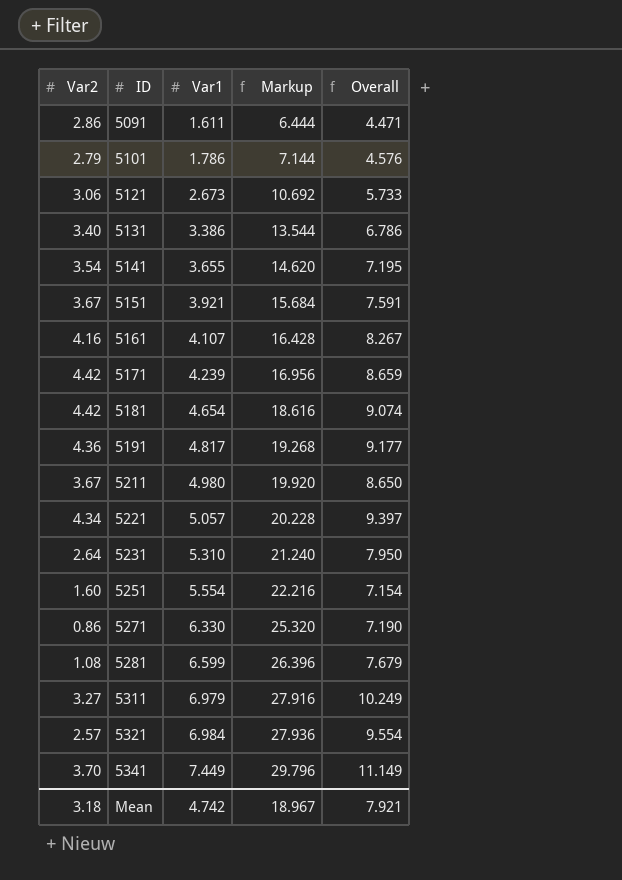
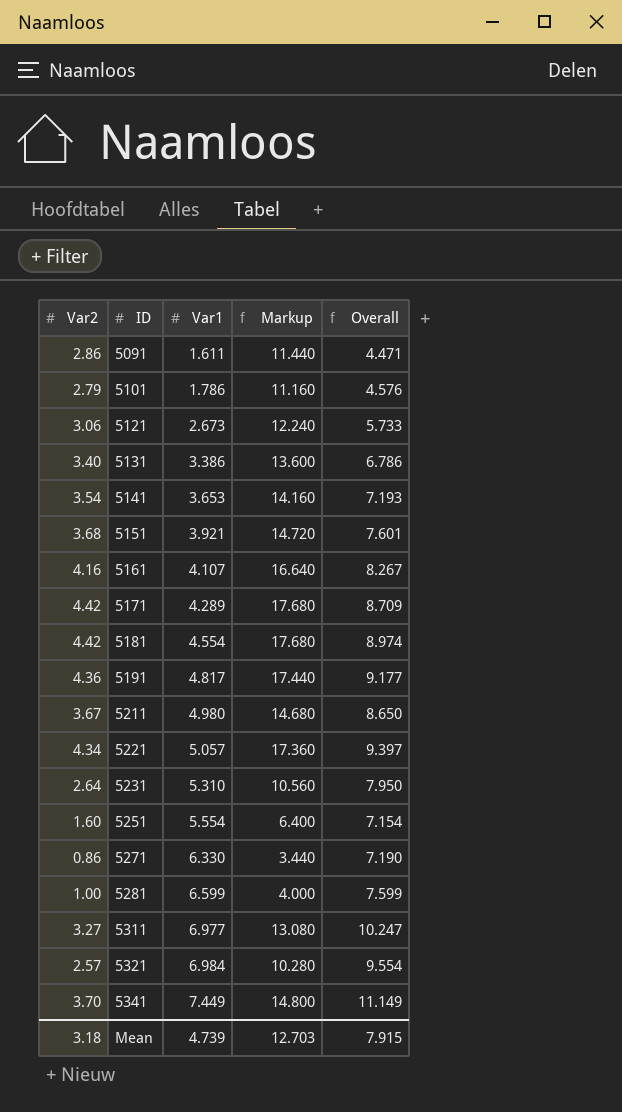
column Markup | formula: [Var1] * 4 -> [Var2] * 4
5141 | Var1: 3.655 -> 3.653
5141 | Overall: 7.195 -> 7.193
5151 | Var2: 3.67 -> 3.68
5151 | Overall: 7.591 -> 7.601
5171 | Var1: 4.239 -> 4.289
5171 | Overall: 8.659 -> 8.709
5181 | Var1: 4.654 -> 4.554
5181 | Overall: 9.074 -> 8.974
5281 | Var2: 1.08 -> 1.00
5281 | Overall: 7.679 -> 7.599
5311 | Var1: 6.979 -> 6.977
5311 | Overall: 10.249 -> 10.247
Mean | Var1: 4.742 -> 4.739
Mean | Markup: 18.967 -> 12.703
Mean | Overall: 7.921 -> 7.915

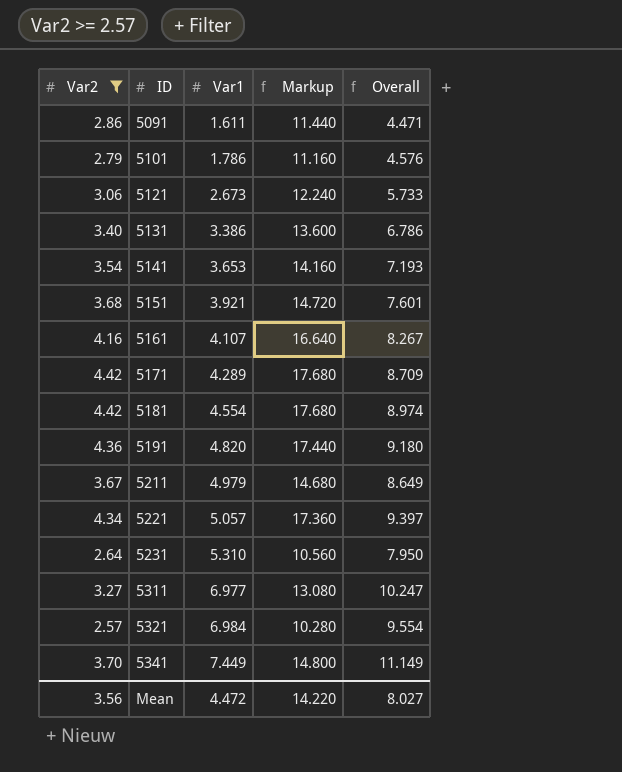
filter: none -> Var2 >= 2.57
5191 | Var1: 4.817 -> 4.820
5191 | Overall: 9.177 -> 9.180
5211 | Var1: 4.980 -> 4.979
5211 | Overall: 8.650 -> 8.649
Mean | Var2: 3.18 -> 3.56
Mean | Var1: 4.739 -> 4.472
Mean | Markup: 12.703 -> 14.220
Mean | Overall: 7.915 -> 8.027

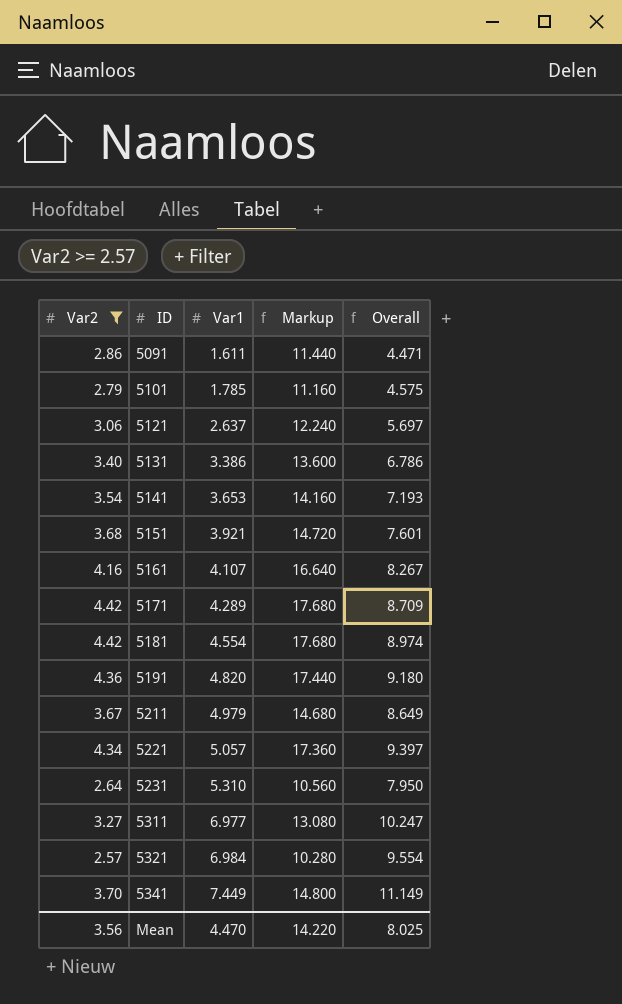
5101 | Var1: 1.786 -> 1.785
5101 | Overall: 4.576 -> 4.575
5121 | Var1: 2.673 -> 2.637
5121 | Overall: 5.733 -> 5.697
Mean | Var1: 4.472 -> 4.470
Mean | Overall: 8.027 -> 8.025

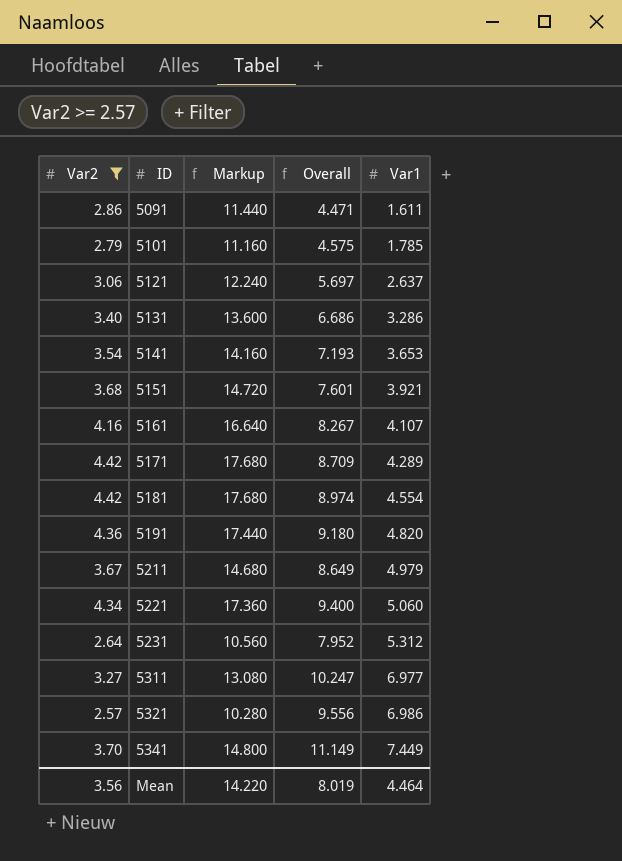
column Var1 | position: 3 -> 5
5131 | Overall: 6.786 -> 6.686
5131 | Var1: 3.386 -> 3.286
5221 | Overall: 9.397 -> 9.400
5221 | Var1: 5.057 -> 5.060
5231 | Overall: 7.950 -> 7.952
5231 | Var1: 5.310 -> 5.312
5321 | Overall: 9.554 -> 9.556
5321 | Var1: 6.984 -> 6.986
Mean | Overall: 8.025 -> 8.019
Mean | Var1: 4.470 -> 4.464

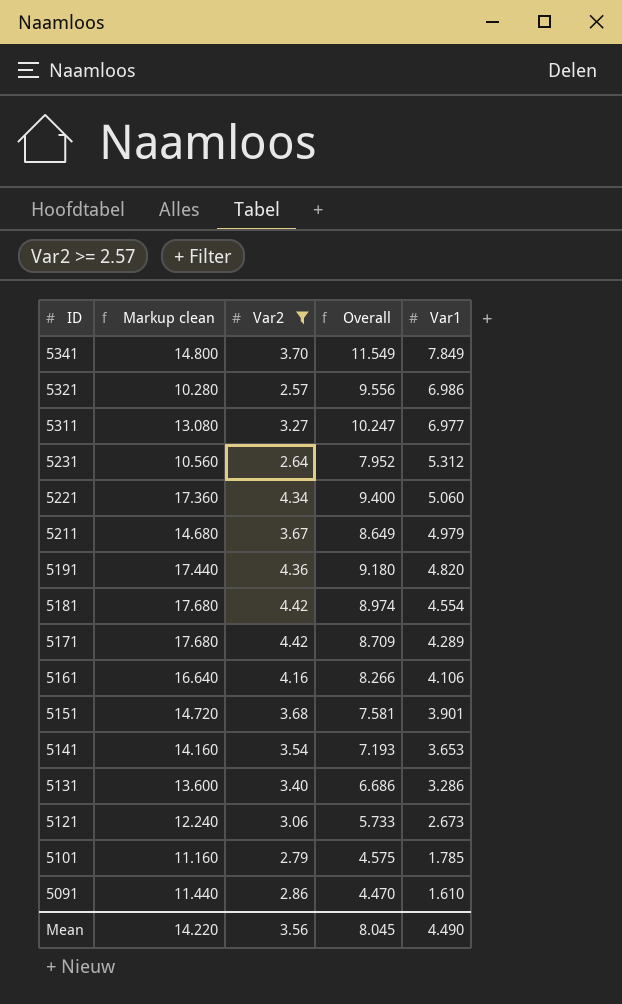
row order: ID ascending -> ID descending
column name: Markup -> Markup clean
column Var2 | position: 1 -> 3
5341 | Overall: 11.149 -> 11.549
5341 | Var1: 7.449 -> 7.849
5161 | Overall: 8.267 -> 8.266
5161 | Var1: 4.107 -> 4.106
5151 | Overall: 7.601 -> 7.581
5151 | Var1: 3.921 -> 3.901
5121 | Overall: 5.697 -> 5.733
5121 | Var1: 2.637 -> 2.673
5091 | Overall: 4.471 -> 4.470
5091 | Var1: 1.611 -> 1.610
Mean | Overall: 8.019 -> 8.045
Mean | Var1: 4.464 -> 4.490

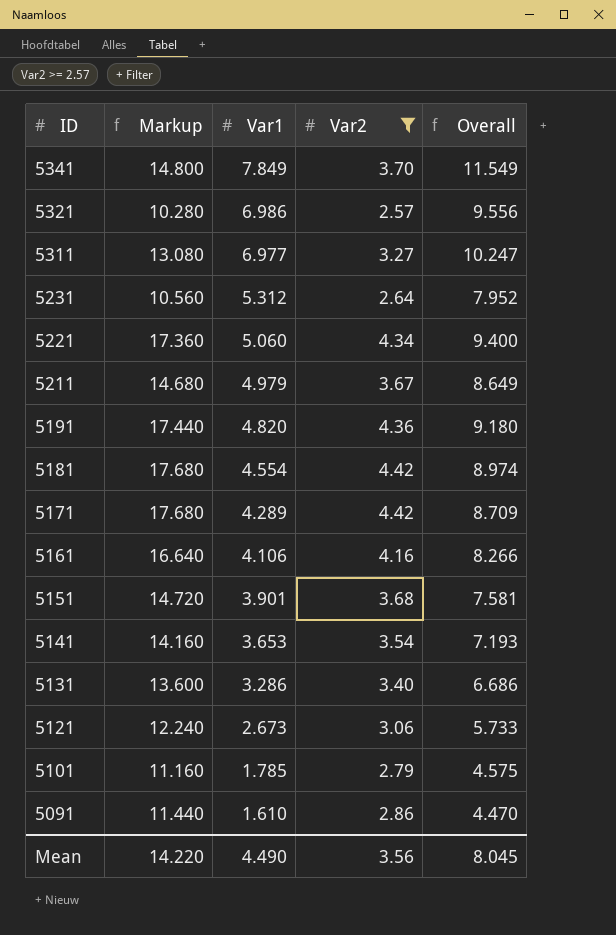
column name: Markup clean -> Markup
column Var1 | position: 5 -> 3

